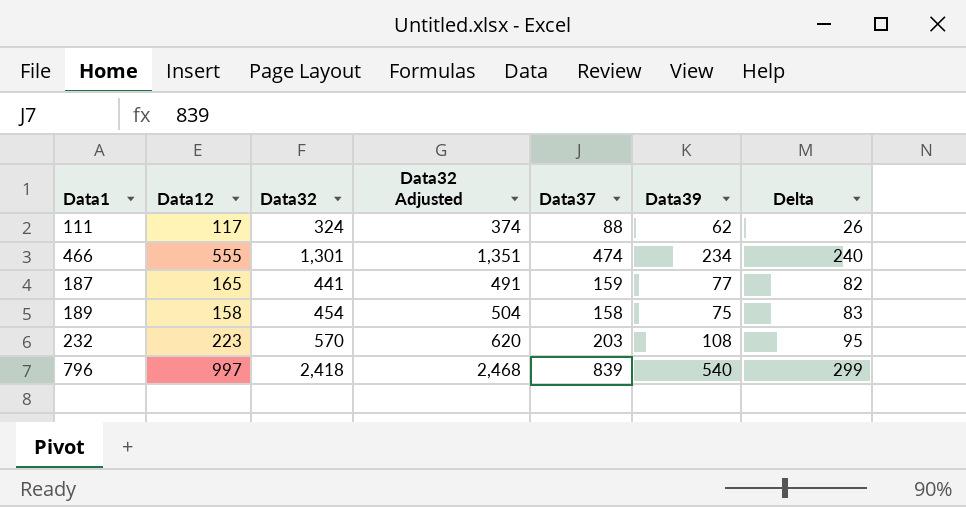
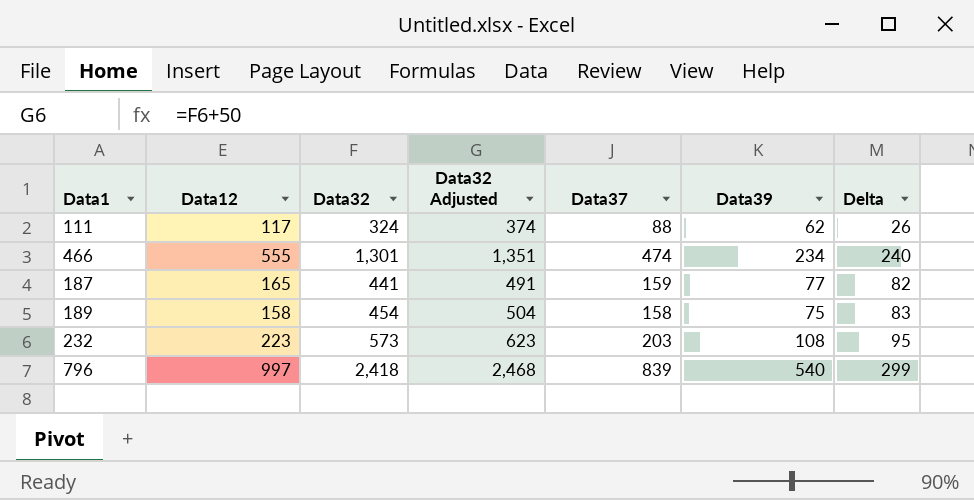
232 | Data32: 570 -> 573
232 | Data32 Adjusted: 620 -> 623

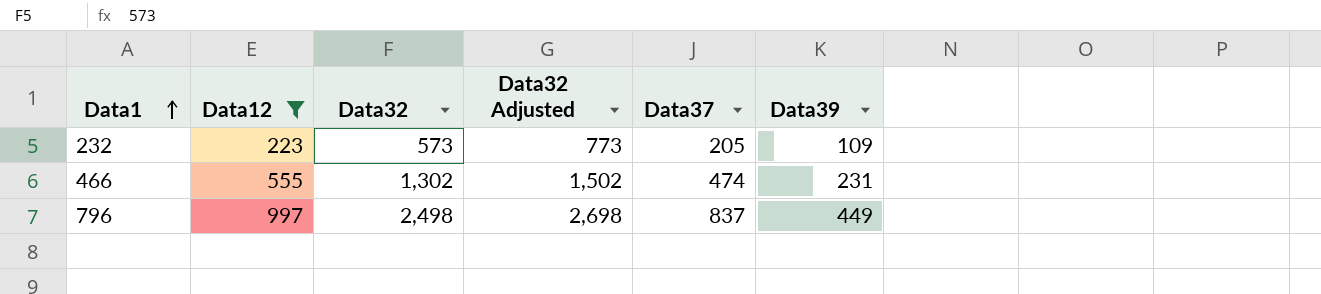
filter: none -> Data12 >= 223
row order: none -> Data1 ascending
column Delta | formula: [Data37] - [Data39] -> none
column Data32 Adjusted | formula: [Data32] + 50 -> [Data32] + 200
232 | Data37: 203 -> 205
232 | Data39: 108 -> 109
466 | Data32: 1,301 -> 1,302
466 | Data39: 234 -> 231
796 | Data32: 2,418 -> 2,498
796 | Data37: 839 -> 837
796 | Data39: 540 -> 449

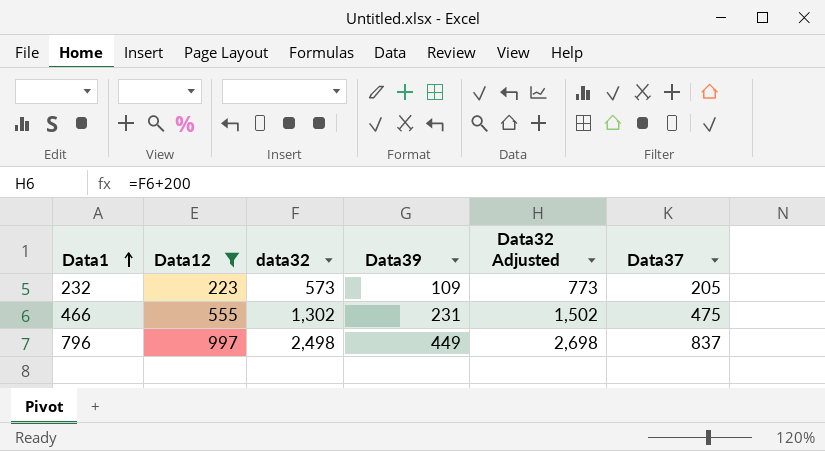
column name: Data32 -> data32
column Data39 | position: 6 -> 4
466 | Data37: 474 -> 475

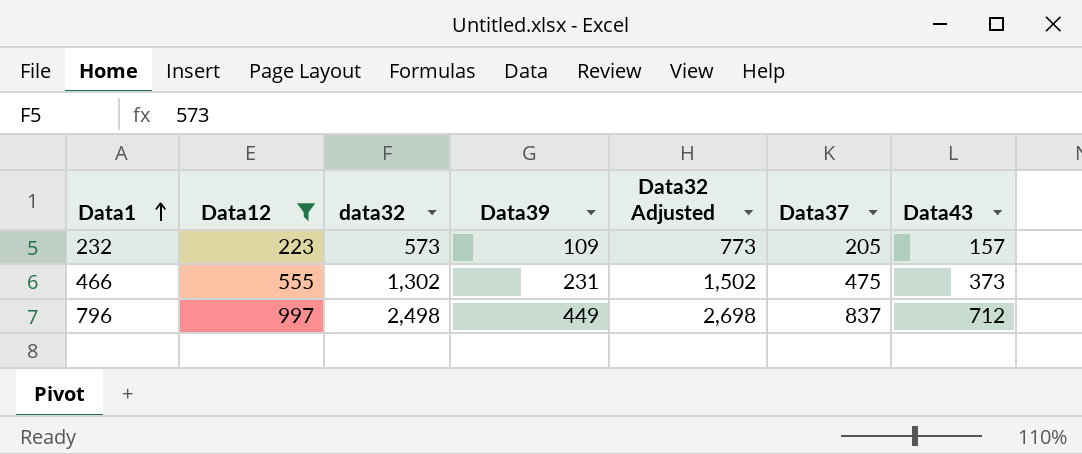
column Data43 | position: none -> 7

